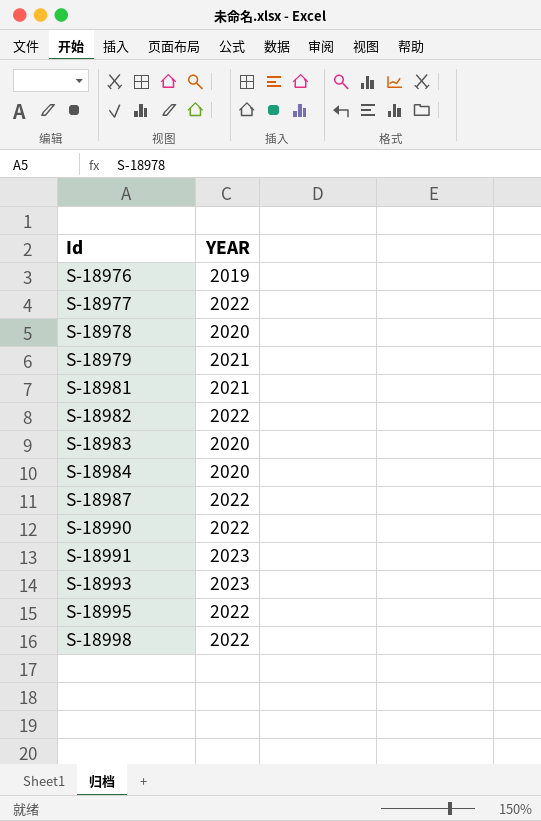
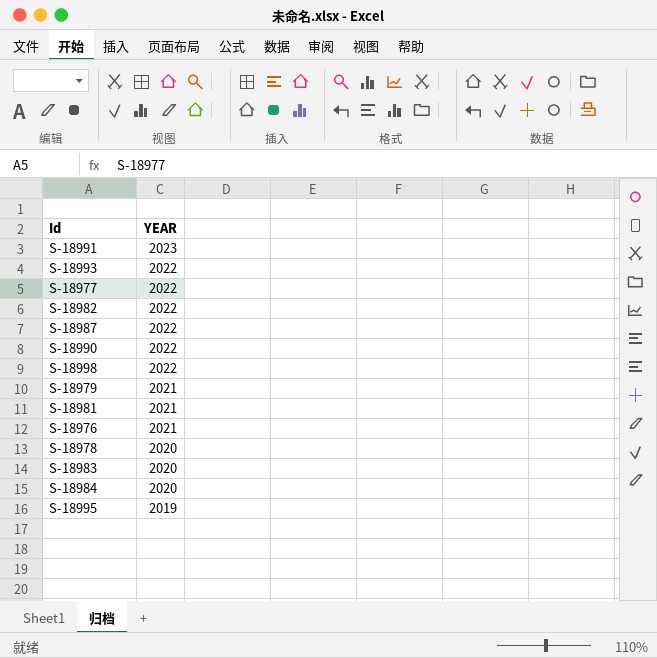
row order: Id ascending -> YEAR descending
S-18993 | YEAR: 2023 -> 2022
S-18976 | YEAR: 2019 -> 2021
S-18995 | YEAR: 2022 -> 2019

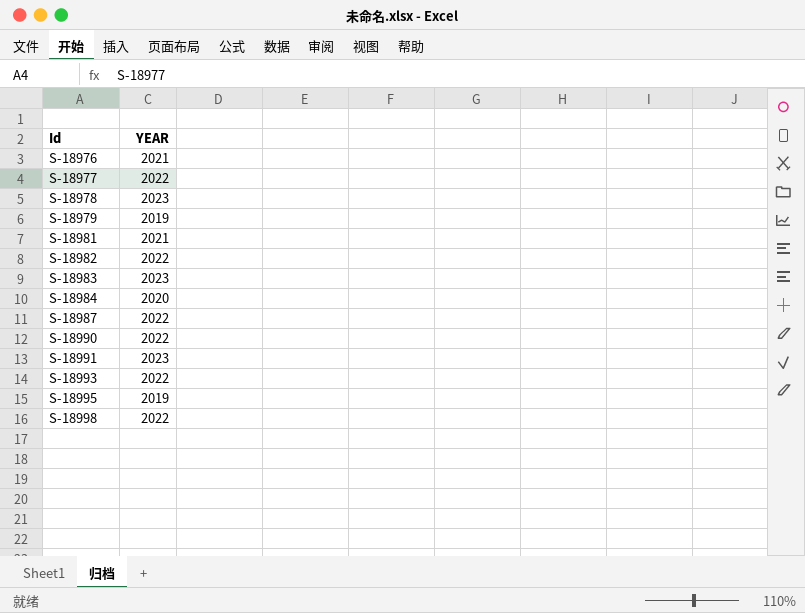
row order: YEAR descending -> Id ascending
S-18978 | YEAR: 2020 -> 2023
S-18979 | YEAR: 2021 -> 2019
S-18983 | YEAR: 2020 -> 2023

